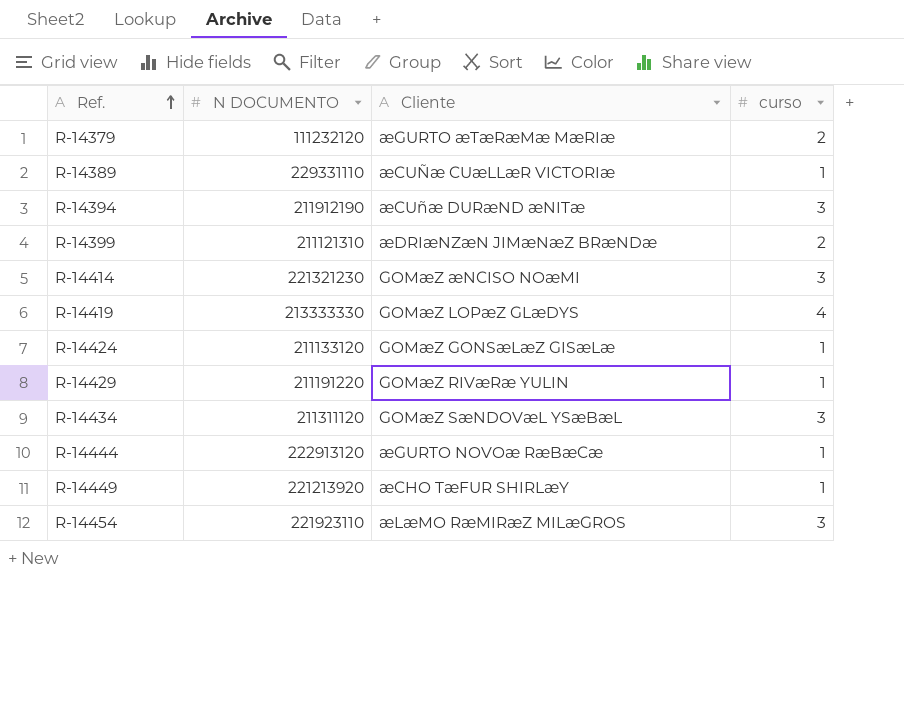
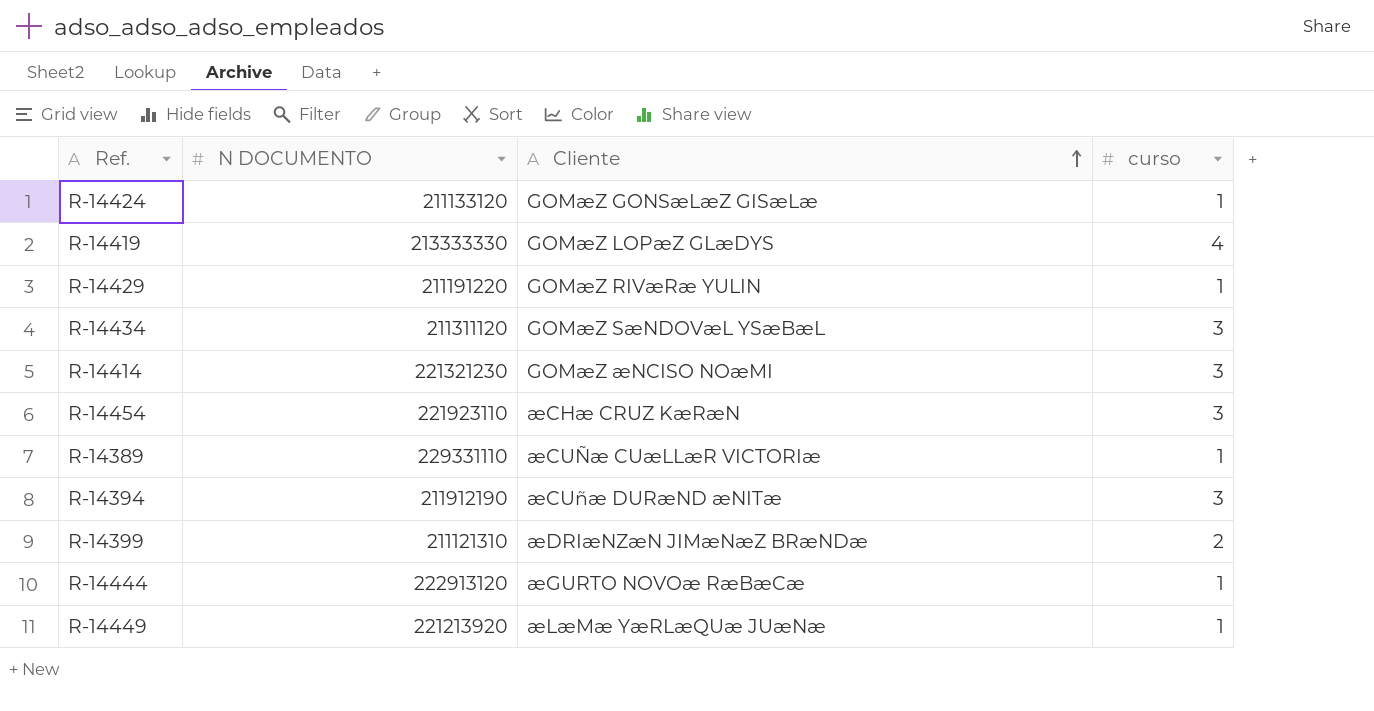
row order: Ref. ascending -> Cliente ascending
row R-14379: 111232120 | æGURTO æTæRæMæ MæRIæ | 2 -> none
R-14454 | Cliente: æLæMO RæMIRæZ MILæGROS -> æCHæ CRUZ KæRæN
R-14449 | Cliente: æCHO TæFUR SHIRLæY -> æLæMæ YæRLæQUæ JUæNæ

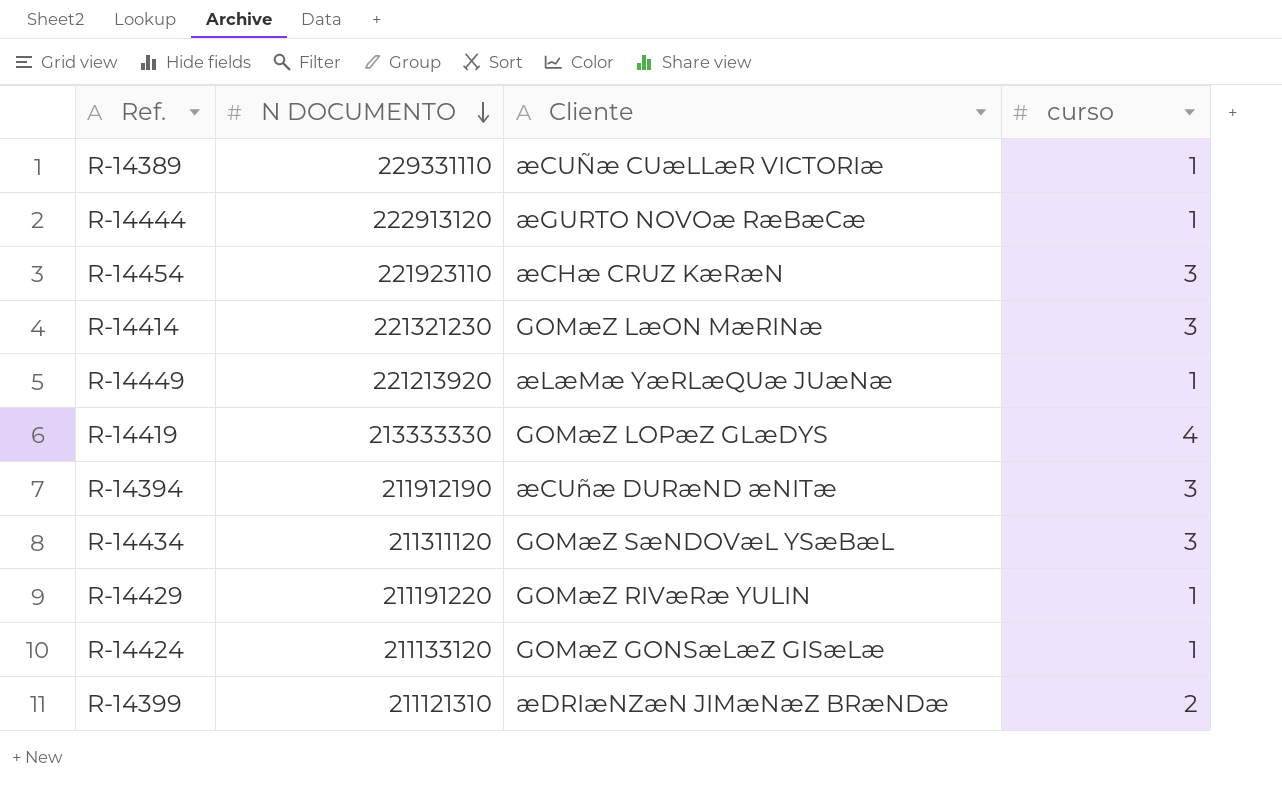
row order: Cliente ascending -> N DOCUMENTO descending
R-14414 | Cliente: GOMæZ æNCISO NOæMI -> GOMæZ LæON MæRINæ

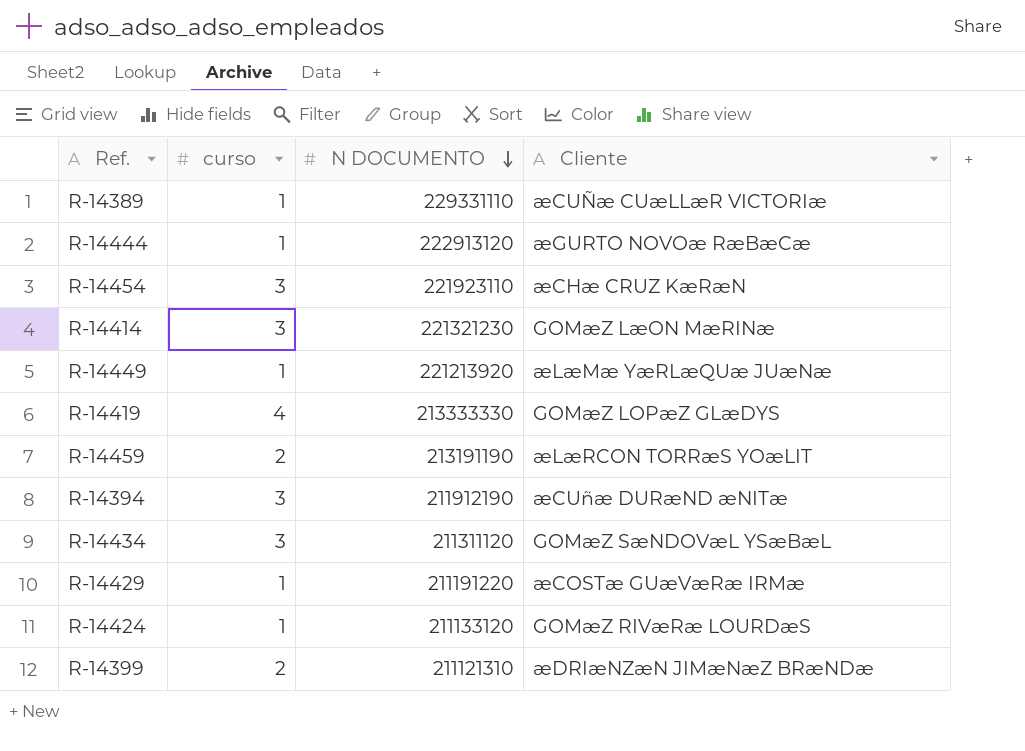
column curso | position: 4 -> 2
row R-14459: none -> 2 | 213191190 | æLæRCON TORRæS YOæLIT
R-14429 | Cliente: GOMæZ RIVæRæ YULIN -> æCOSTæ GUæVæRæ IRMæ
R-14424 | Cliente: GOMæZ GONSæLæZ GISæLæ -> GOMæZ RIVæRæ LOURDæS

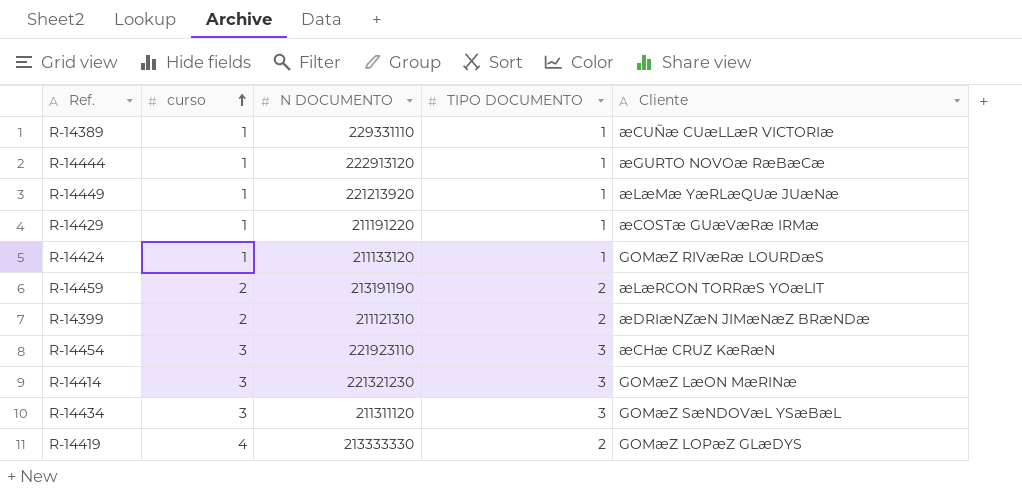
row order: N DOCUMENTO descending -> curso ascending
column TIPO DOCUMENTO | position: none -> 4
row R-14394: 3 | 211912190 | æCUñæ DURæND æNITæ -> none

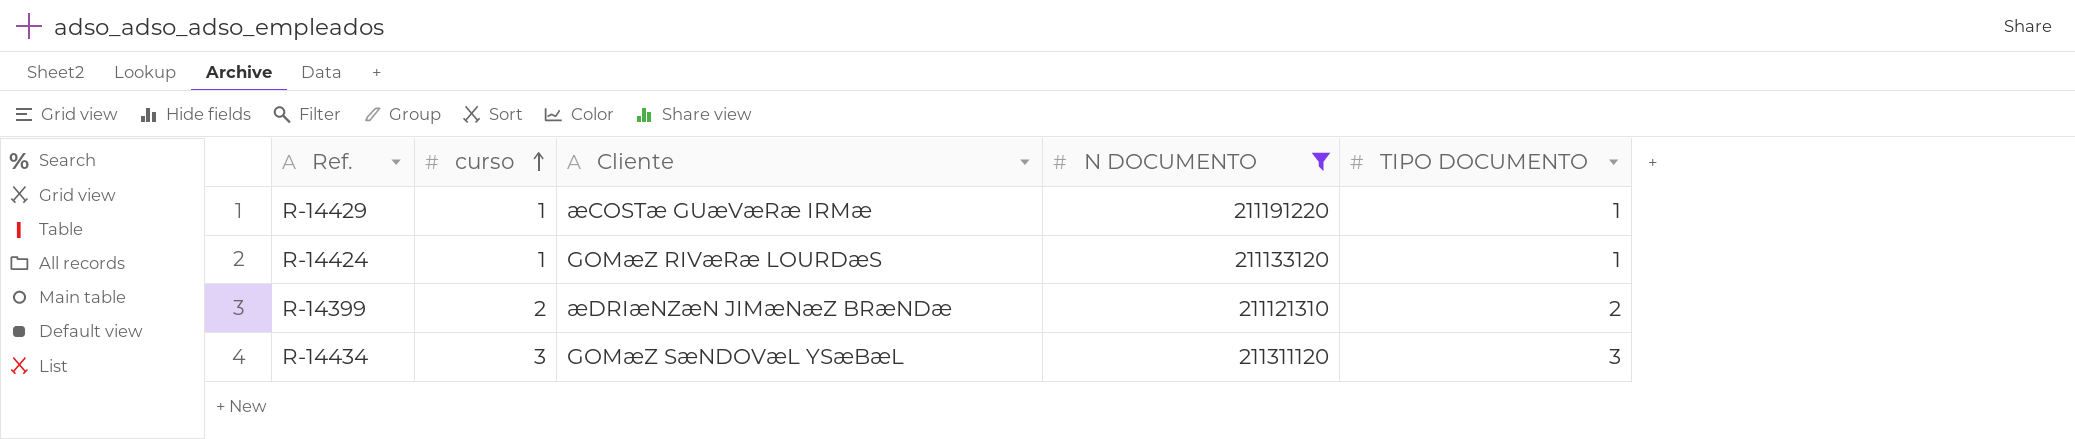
filter: none -> N DOCUMENTO <= 211311120
column Cliente | position: 5 -> 3

